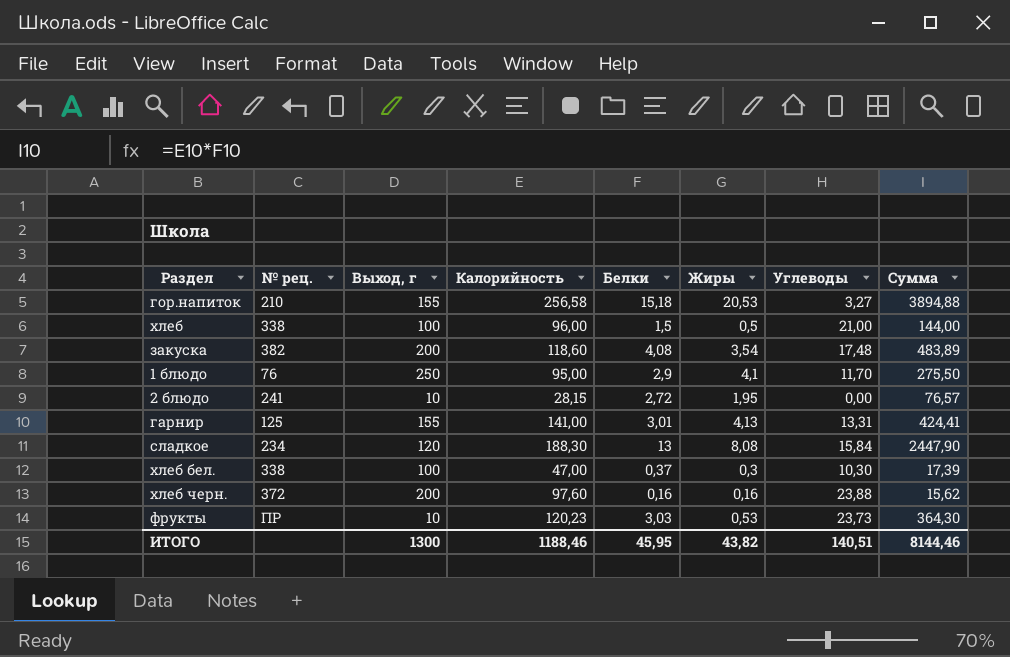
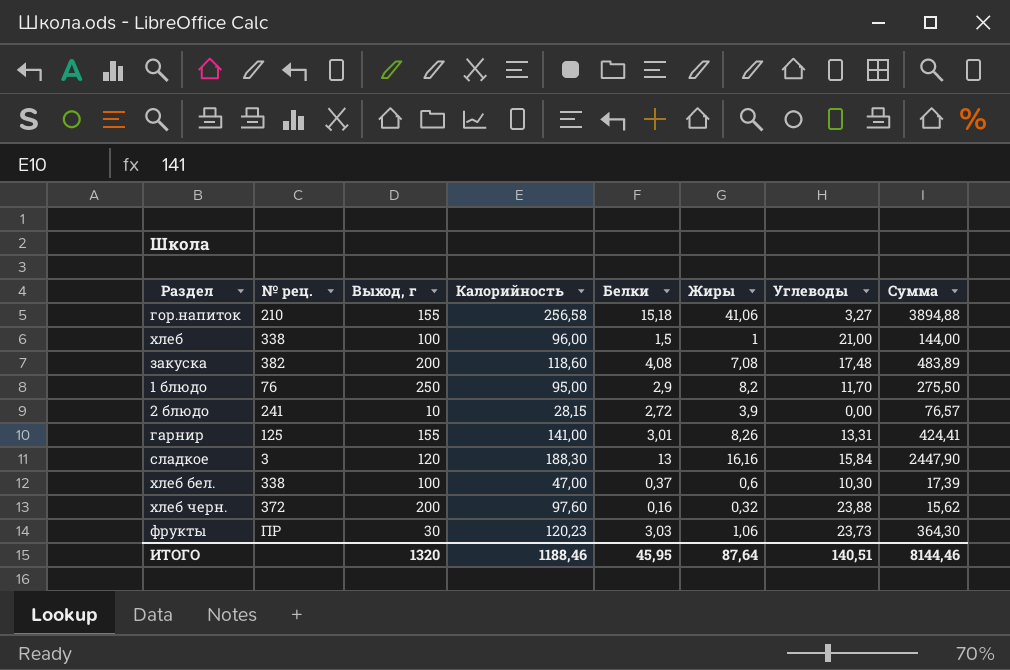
гор.напиток | Жиры: 20,53 -> 41,06
хлеб | Жиры: 0,5 -> 1
закуска | Жиры: 3,54 -> 7,08
1 блюдо | Жиры: 4,1 -> 8,2
2 блюдо | Жиры: 1,95 -> 3,9
гарнир | Жиры: 4,13 -> 8,26
сладкое | № рец.: 234 -> 3
сладкое | Жиры: 8,08 -> 16,16
хлеб бел. | Жиры: 0,3 -> 0,6
хлеб черн. | Жиры: 0,16 -> 0,32
фрукты | Выход, г: 10 -> 30
фрукты | Жиры: 0,53 -> 1,06
ИТОГО | Выход, г: 1300 -> 1320
ИТОГО | Жиры: 43,82 -> 87,64

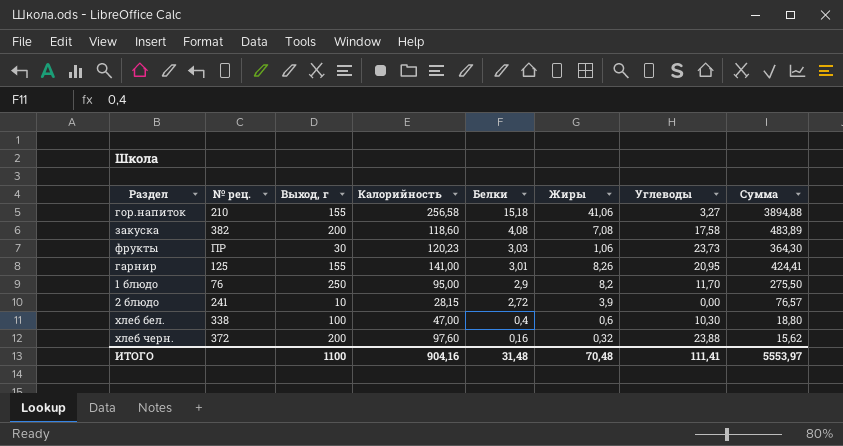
row order: none -> Белки descending
row хлеб: 338 | 100 | 96,00 | 1,5 | 1 | 21,00 | 144,00 -> none
row сладкое: 3 | 120 | 188,30 | 13 | 16,16 | 15,84 | 2447,90 -> none
закуска | Углеводы: 17,48 -> 17,58
гарнир | Углеводы: 13,31 -> 20,95
хлеб бел. | Белки: 0,37 -> 0,4
хлеб бел. | Сумма: 17,39 -> 18,80
ИТОГО | Выход, г: 1320 -> 1100
ИТОГО | Калорийность: 1188,46 -> 904,16
ИТОГО | Белки: 45,95 -> 31,48
ИТОГО | Жиры: 87,64 -> 70,48
ИТОГО | Углеводы: 140,51 -> 111,41
ИТОГО | Сумма: 8144,46 -> 5553,97

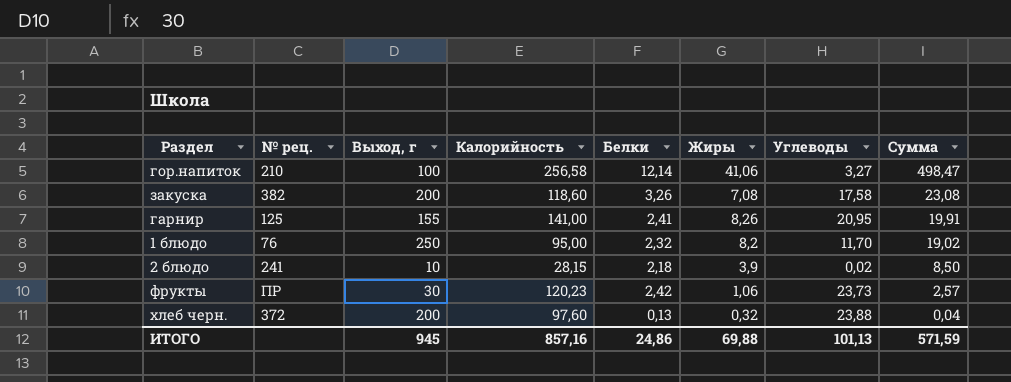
row order: Белки descending -> Сумма descending
column Сумма | formula: [Калорийность] * [Белки] -> [Белки] * [Жиры]
row хлеб бел.: 338 | 100 | 47,00 | 0,4 | 0,6 | 10,30 | 18,80 -> none
гор.напиток | Выход, г: 155 -> 100
гор.напиток | Белки: 15,18 -> 12,14
закуска | Белки: 4,08 -> 3,26
гарнир | Белки: 3,01 -> 2,41
1 блюдо | Белки: 2,9 -> 2,32
2 блюдо | Белки: 2,72 -> 2,18
2 блюдо | Углеводы: 0,00 -> 0,02
фрукты | Белки: 3,03 -> 2,42
хлеб черн. | Белки: 0,16 -> 0,13
ИТОГО | Выход, г: 1100 -> 945
ИТОГО | Калорийность: 904,16 -> 857,16
ИТОГО | Белки: 31,48 -> 24,86
ИТОГО | Жиры: 70,48 -> 69,88
ИТОГО | Углеводы: 111,41 -> 101,13
ИТОГО | Сумма: 5553,97 -> 571,59

